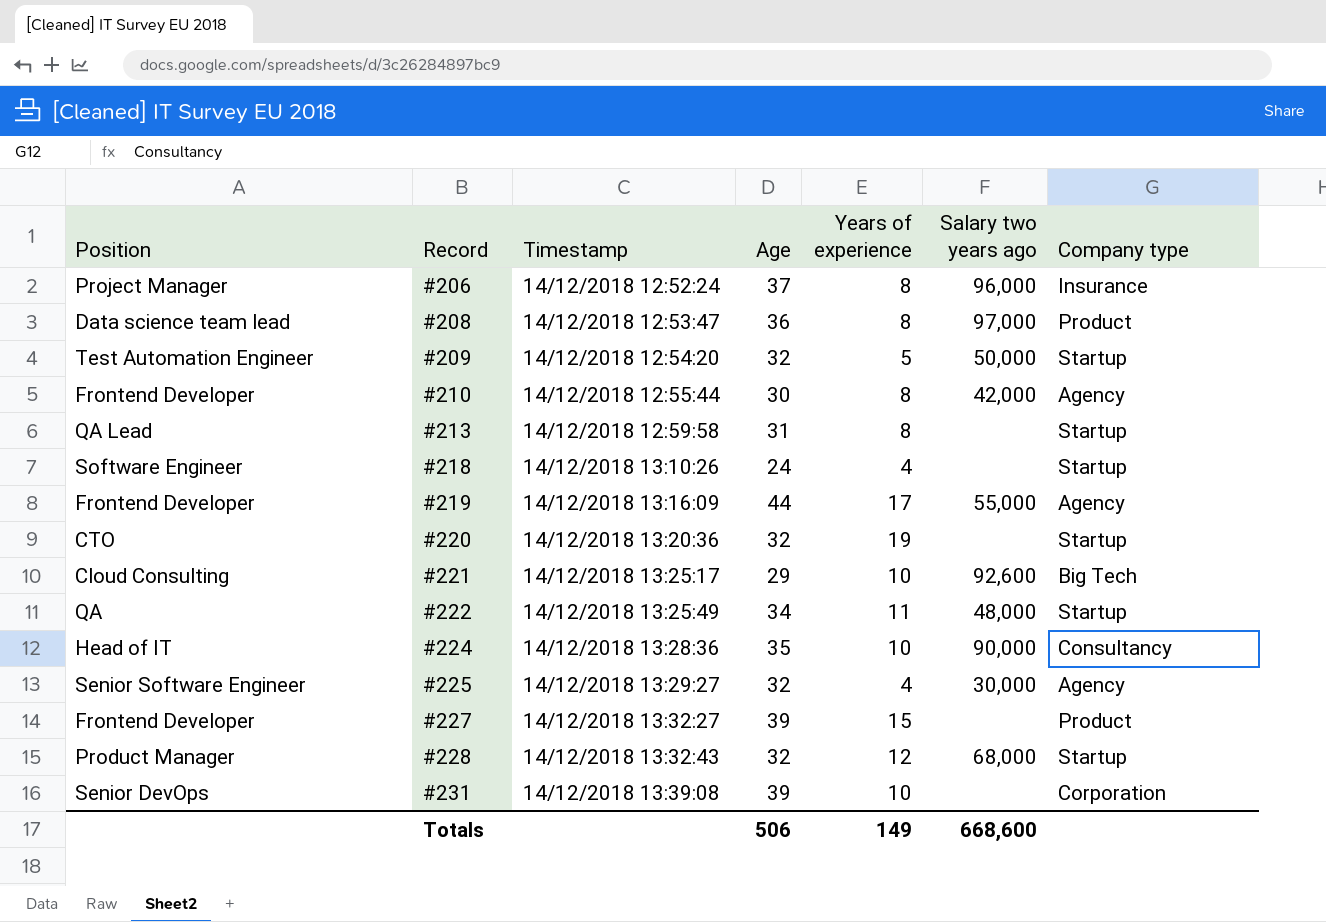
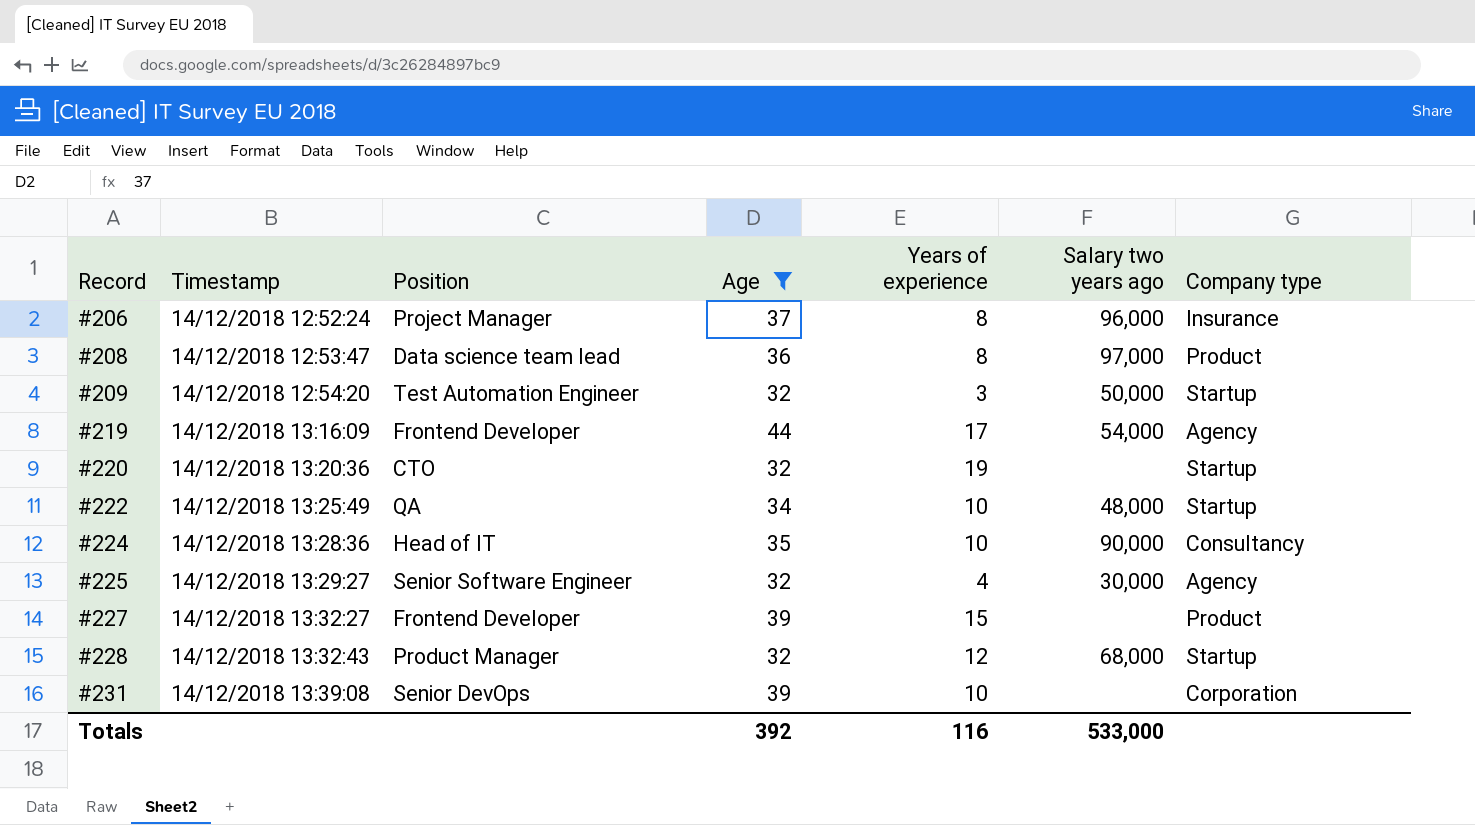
filter: none -> Age >= 32
column Position | position: 1 -> 3
#209 | Years of experience: 5 -> 3
#219 | Salary two years ago: 55,000 -> 54,000
#222 | Years of experience: 11 -> 10
Totals | Age: 506 -> 392
Totals | Years of experience: 149 -> 116
Totals | Salary two years ago: 668,600 -> 533,000

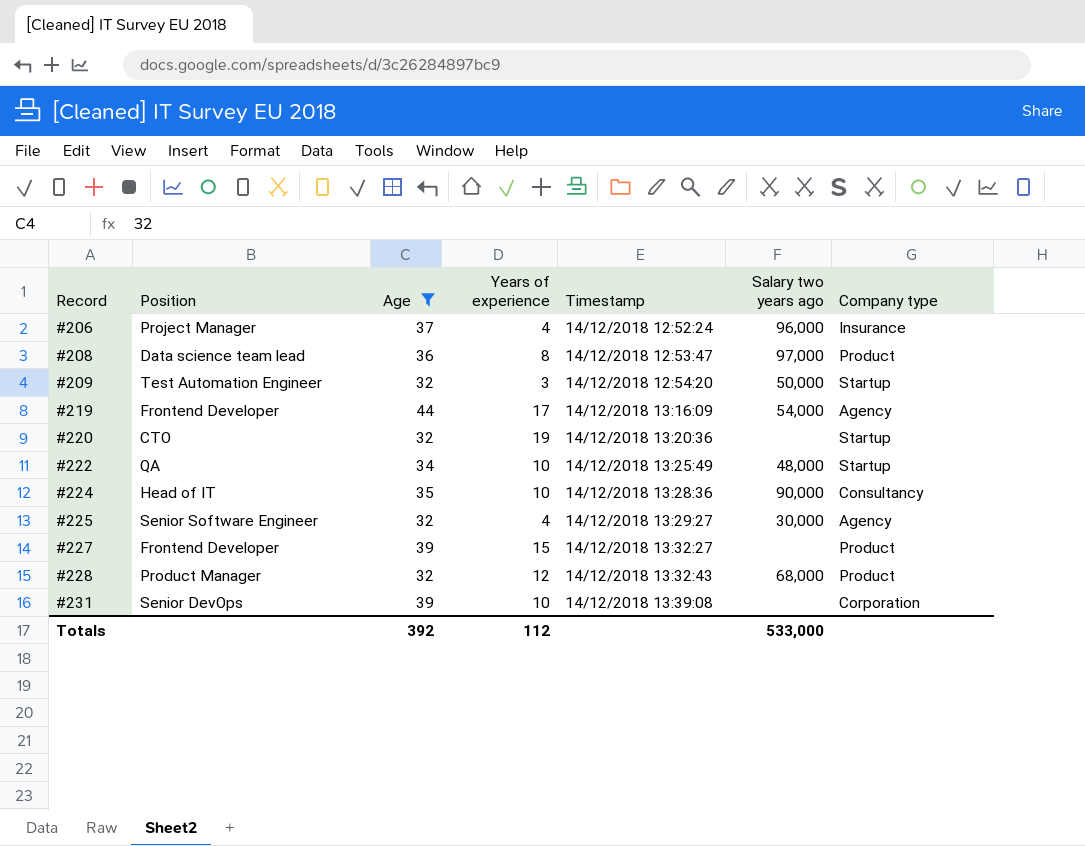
column Timestamp | position: 2 -> 5
#206 | Years of experience: 8 -> 4
#228 | Company type: Startup -> Product
Totals | Years of experience: 116 -> 112

